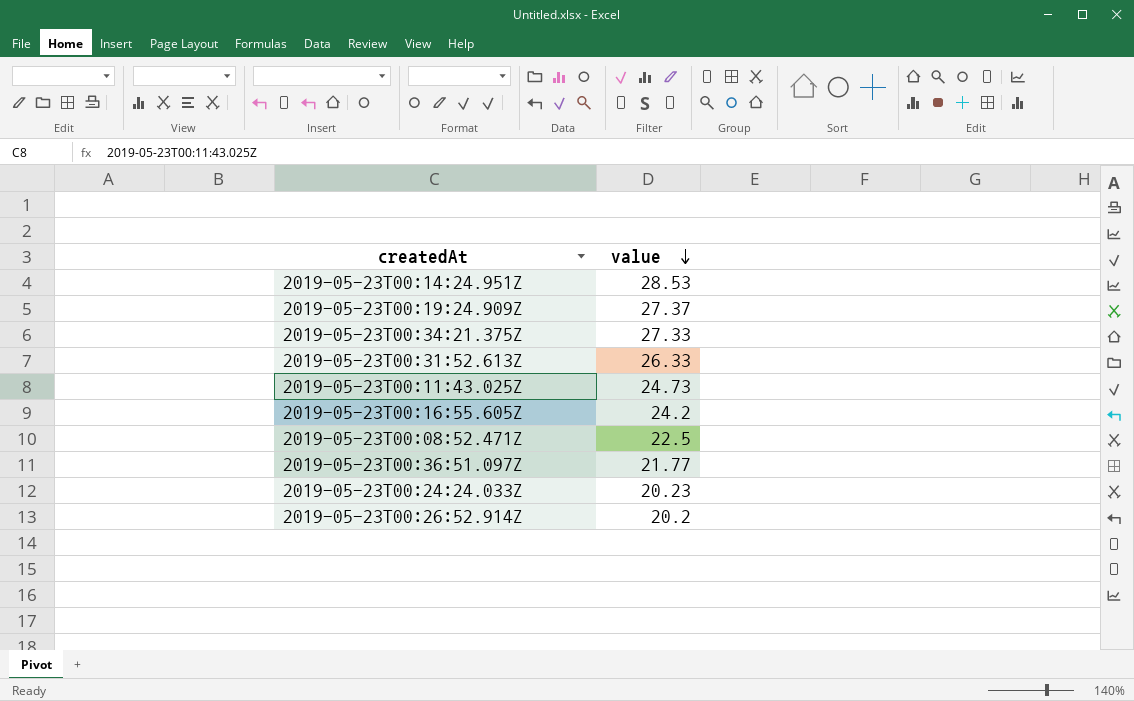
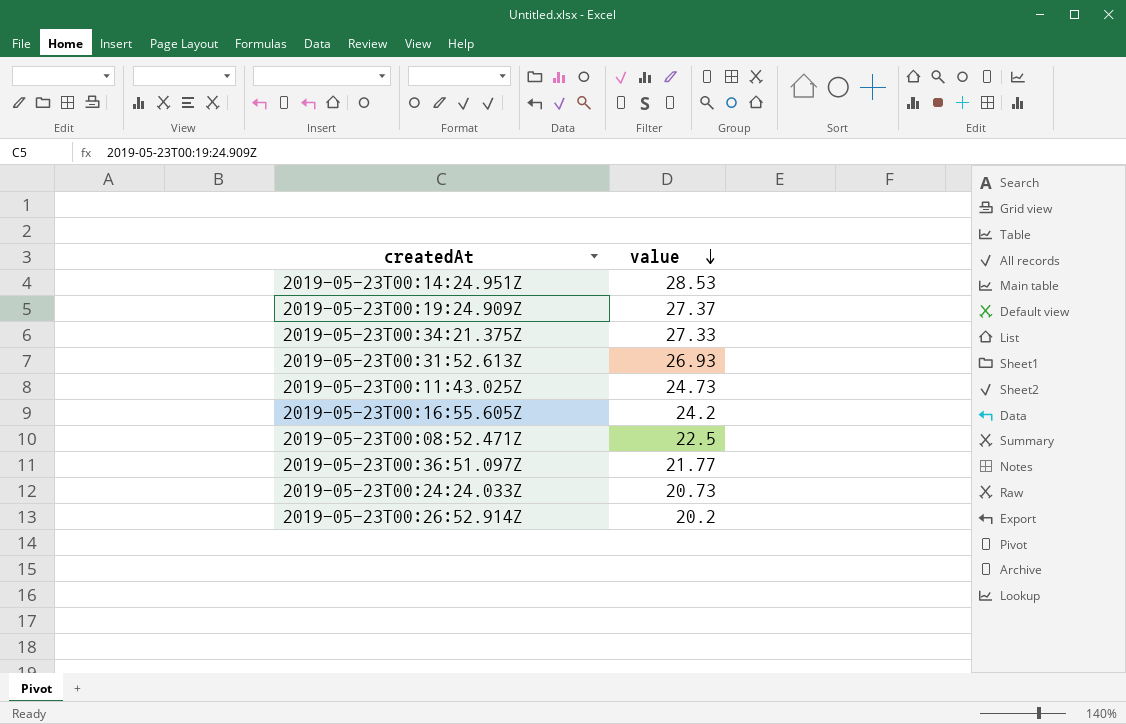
2019-05-23T00:31:52.613Z | value: 26.33 -> 26.93
2019-05-23T00:24:24.033Z | value: 20.23 -> 20.73

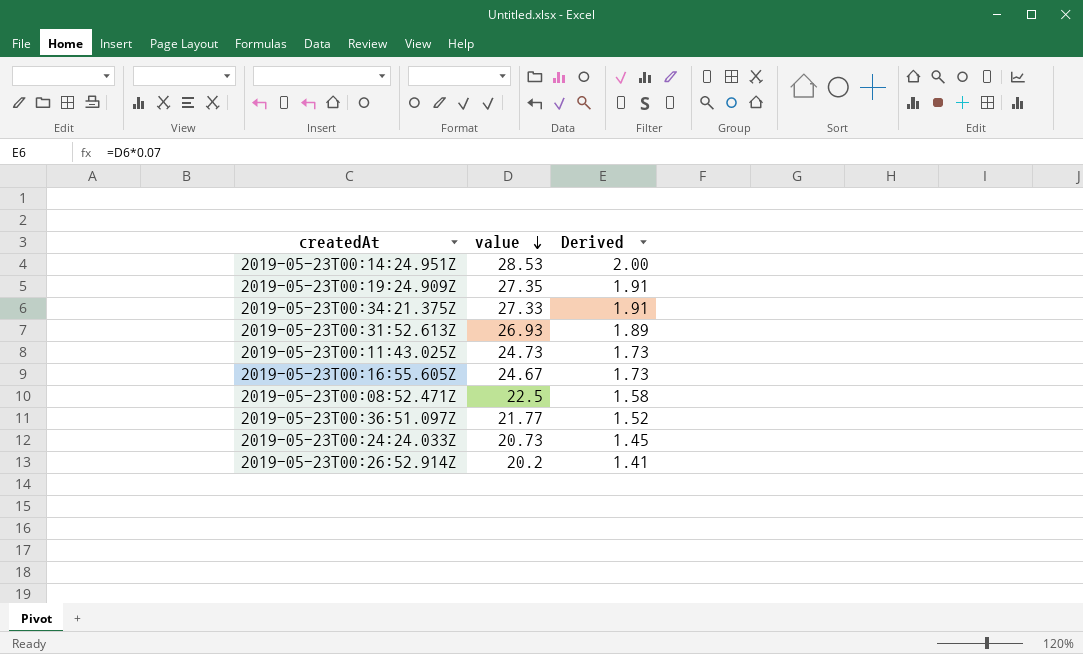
column Derived | formula: none -> [value] * 0.07
2019-05-23T00:19:24.909Z | value: 27.37 -> 27.35
2019-05-23T00:16:55.605Z | value: 24.2 -> 24.67

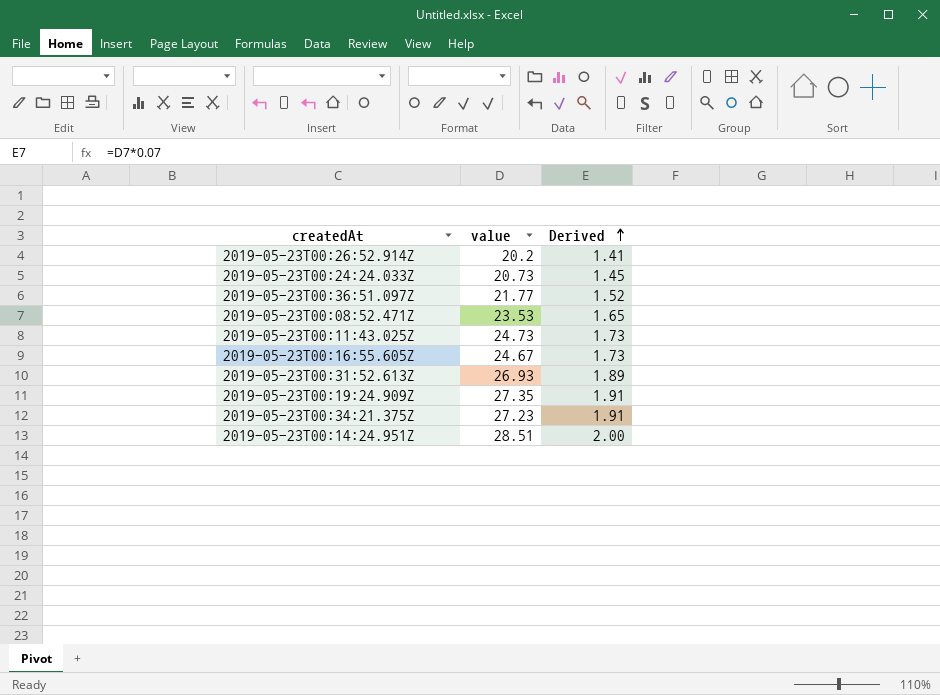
row order: value descending -> Derived ascending
2019-05-23T00:08:52.471Z | value: 22.5 -> 23.53
2019-05-23T00:08:52.471Z | Derived: 1.58 -> 1.65
2019-05-23T00:34:21.375Z | value: 27.33 -> 27.23
2019-05-23T00:14:24.951Z | value: 28.53 -> 28.51

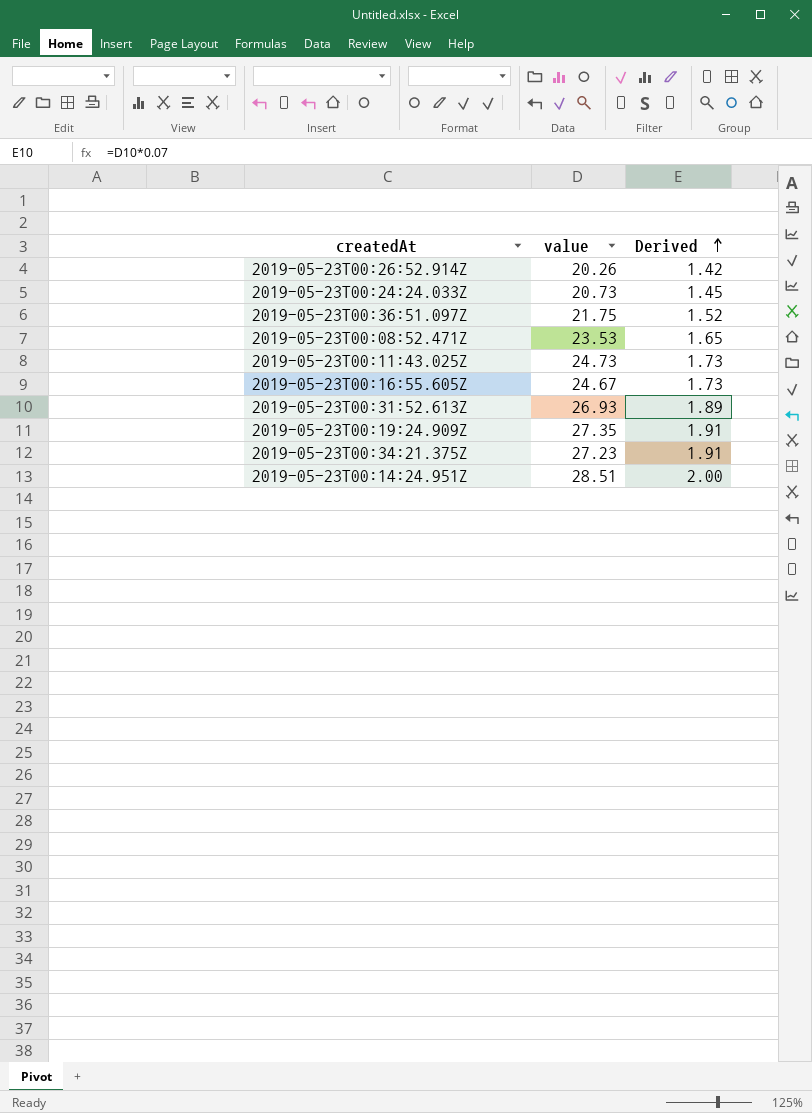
2019-05-23T00:26:52.914Z | value: 20.2 -> 20.26
2019-05-23T00:26:52.914Z | Derived: 1.41 -> 1.42
2019-05-23T00:36:51.097Z | value: 21.77 -> 21.75

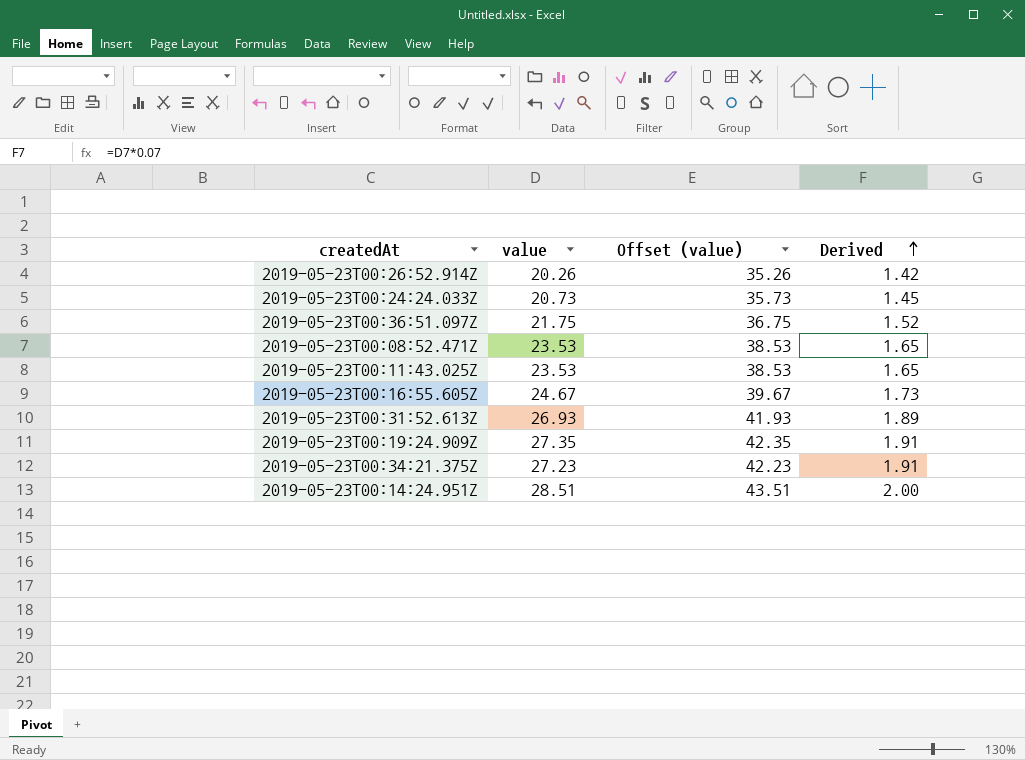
column Offset (value) | formula: none -> [value] + 15
2019-05-23T00:11:43.025Z | value: 24.73 -> 23.53
2019-05-23T00:11:43.025Z | Derived: 1.73 -> 1.65

